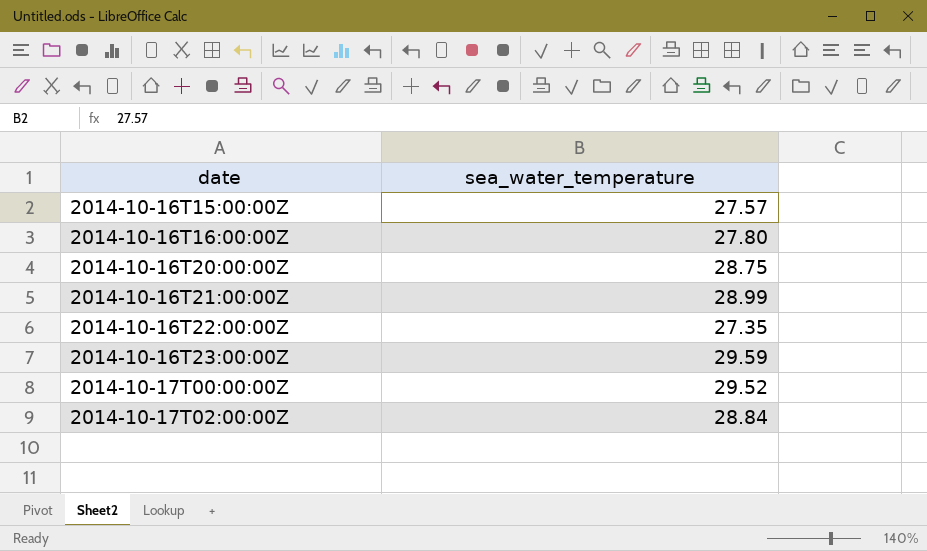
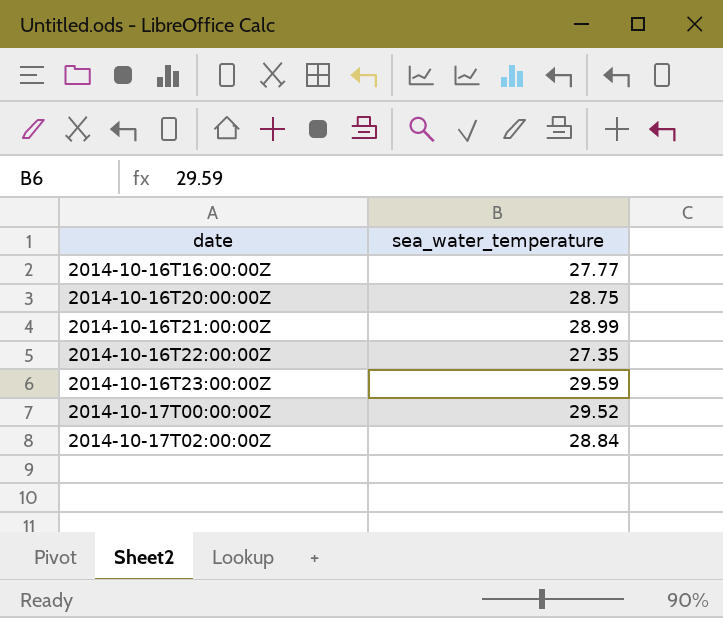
row 2014-10-16T15:00:00Z: 27.57 -> none
2014-10-16T16:00:00Z | sea_water_temperature: 27.80 -> 27.77

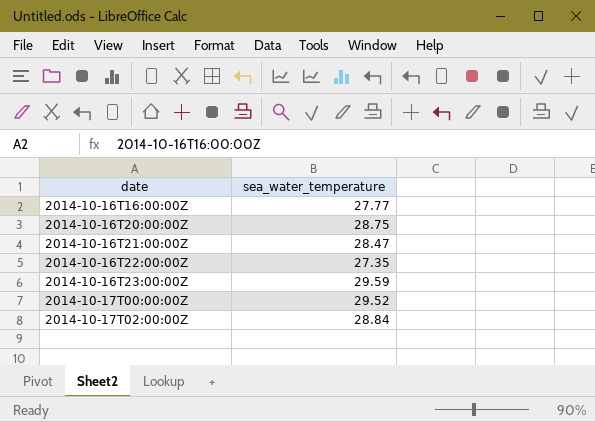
2014-10-16T21:00:00Z | sea_water_temperature: 28.99 -> 28.47

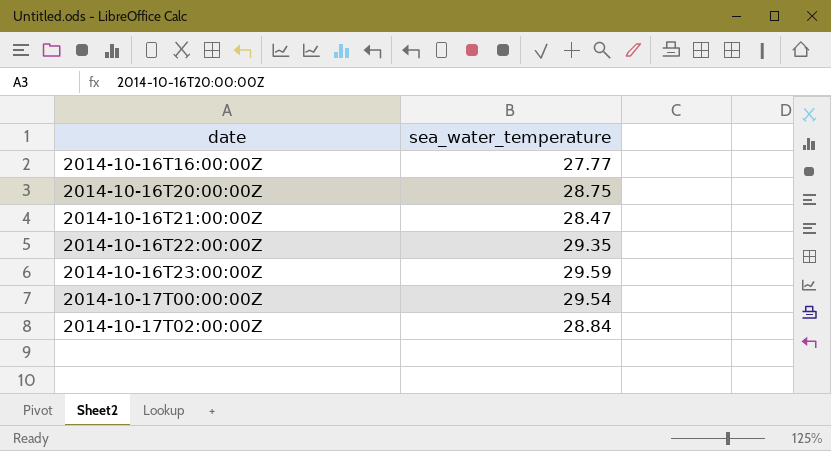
2014-10-16T22:00:00Z | sea_water_temperature: 27.35 -> 29.35
2014-10-17T00:00:00Z | sea_water_temperature: 29.52 -> 29.54

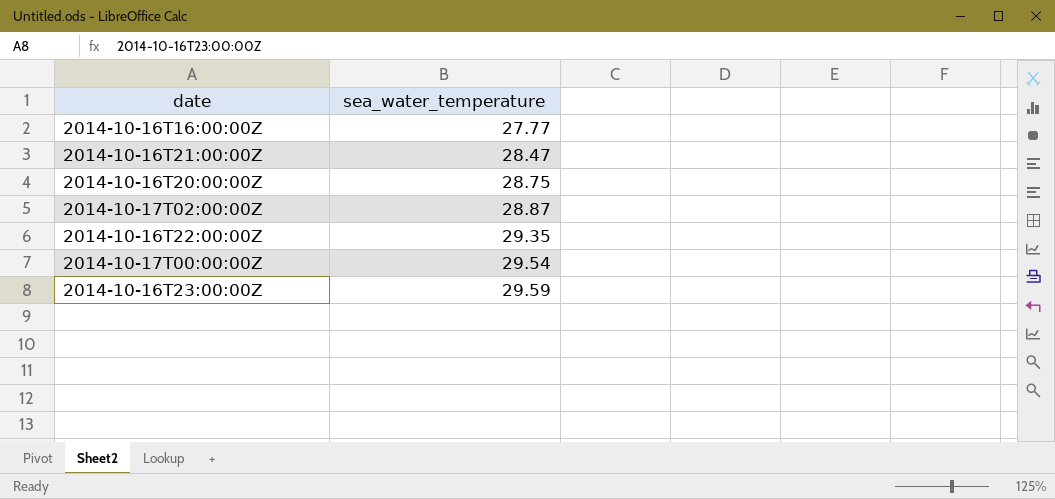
row order: date ascending -> sea_water_temperature ascending
2014-10-17T02:00:00Z | sea_water_temperature: 28.84 -> 28.87

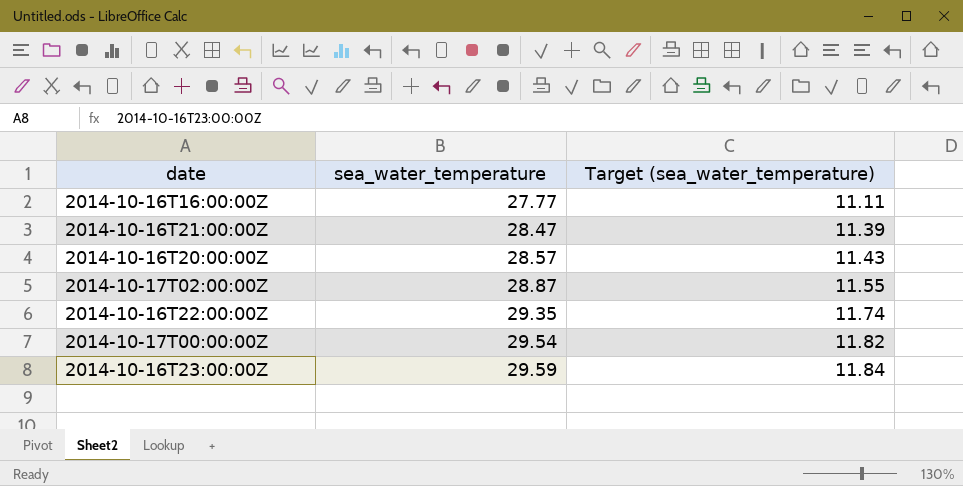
column Target (sea_water_temperature) | formula: none -> [sea_water_temperature] * 0.4
2014-10-16T20:00:00Z | sea_water_temperature: 28.75 -> 28.57

